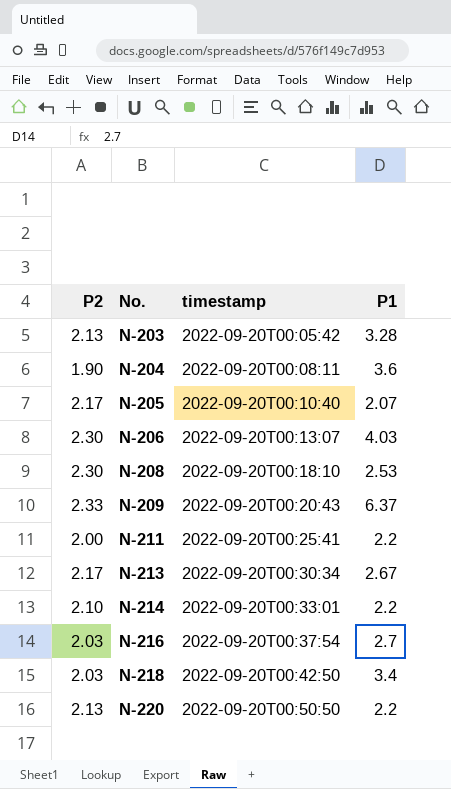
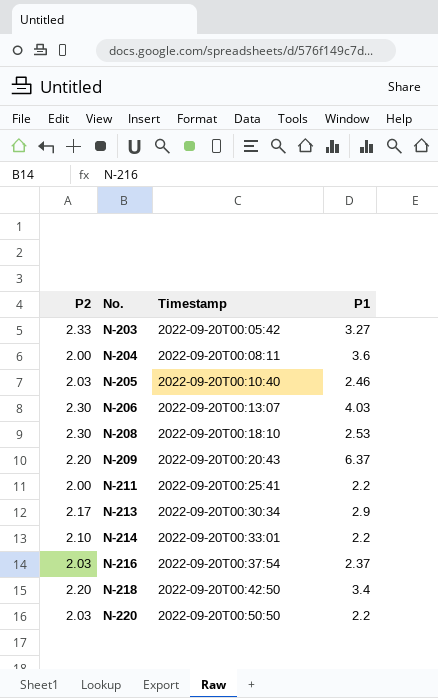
column name: timestamp -> Timestamp
N-203 | P2: 2.13 -> 2.33
N-203 | P1: 3.28 -> 3.27
N-204 | P2: 1.90 -> 2.00
N-205 | P2: 2.17 -> 2.03
N-205 | P1: 2.07 -> 2.46
N-209 | P2: 2.33 -> 2.20
N-213 | P1: 2.67 -> 2.9
N-216 | P1: 2.7 -> 2.37
N-218 | P2: 2.03 -> 2.20
N-220 | P2: 2.13 -> 2.03

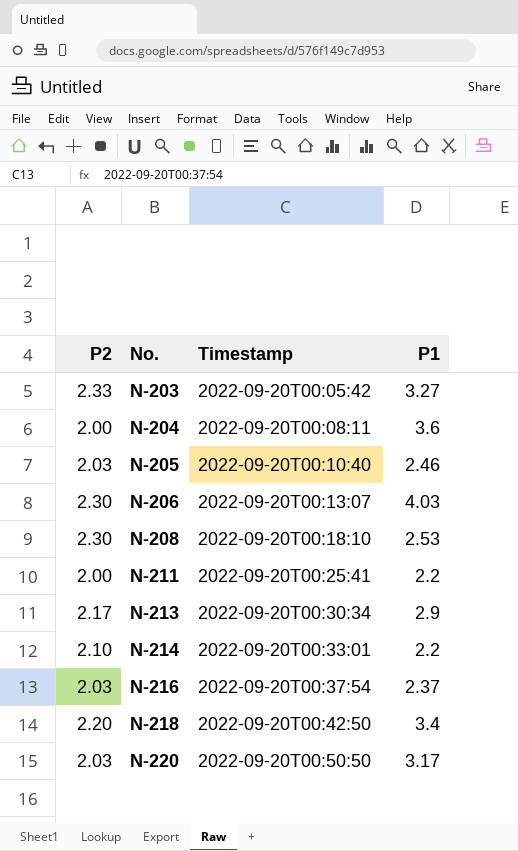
row N-209: 2.20 | 2022-09-20T00:20:43 | 6.37 -> none
N-220 | P1: 2.2 -> 3.17

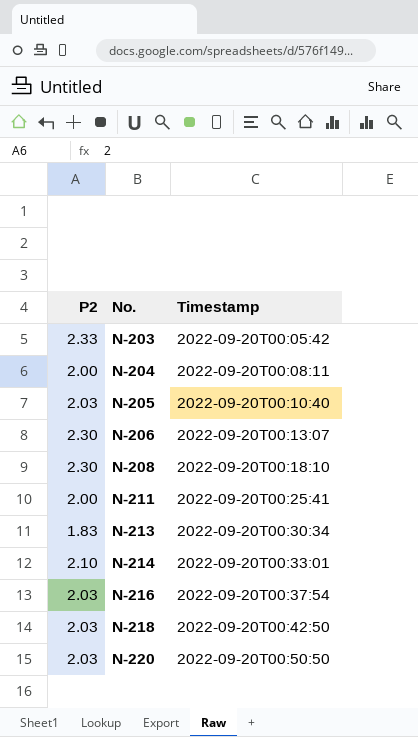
column P1 | position: 4 -> none
N-213 | P2: 2.17 -> 1.83
N-218 | P2: 2.20 -> 2.03

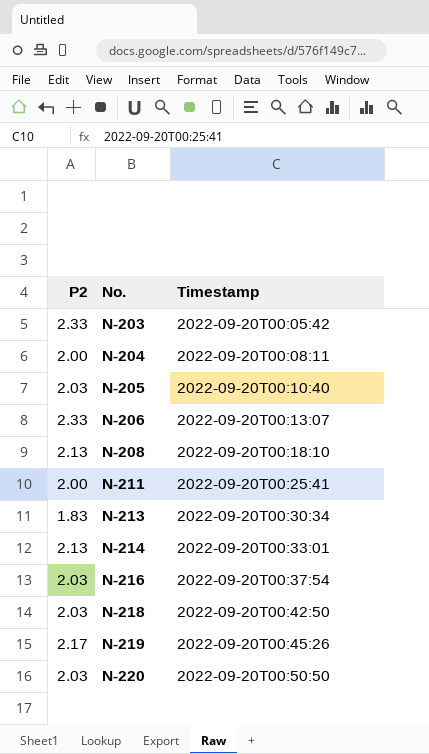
N-206 | P2: 2.30 -> 2.33
N-208 | P2: 2.30 -> 2.13
N-214 | P2: 2.10 -> 2.13
row N-219: none -> 2.17 | 2022-09-20T00:45:26

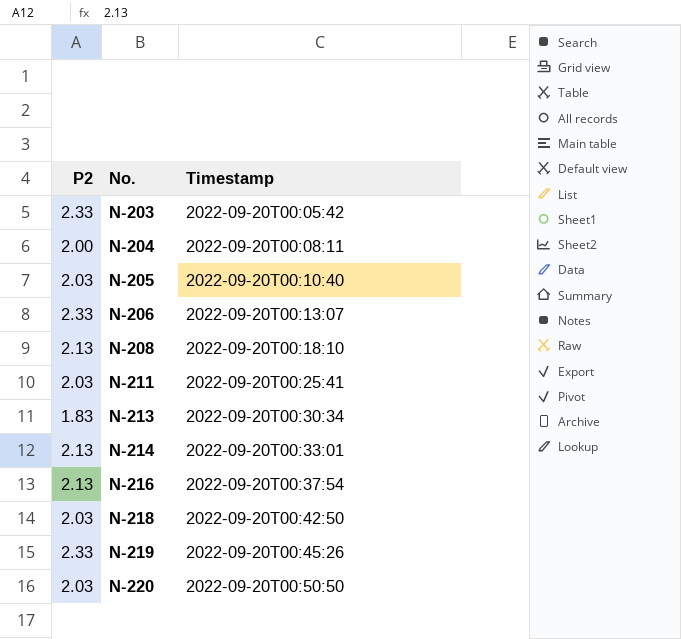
N-211 | P2: 2.00 -> 2.03
N-216 | P2: 2.03 -> 2.13
N-219 | P2: 2.17 -> 2.33

